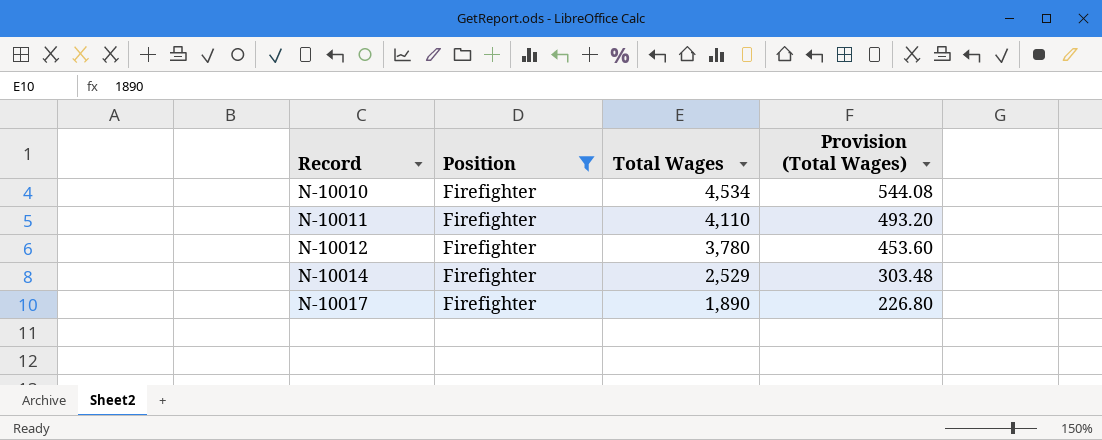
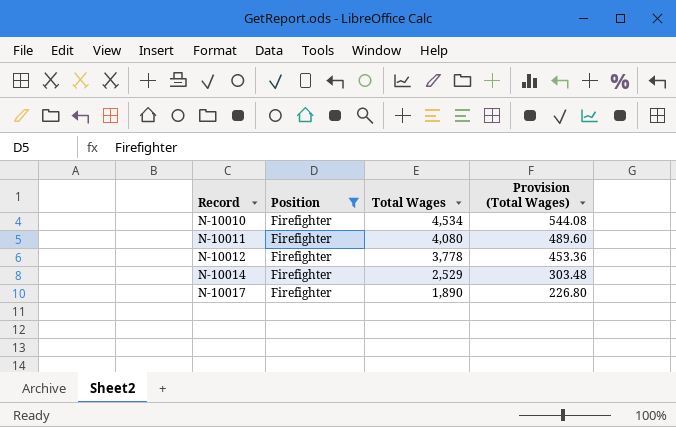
N-10011 | Total Wages: 4,110 -> 4,080
N-10011 | Provision (Total Wages): 493.20 -> 489.60
N-10012 | Total Wages: 3,780 -> 3,778
N-10012 | Provision (Total Wages): 453.60 -> 453.36

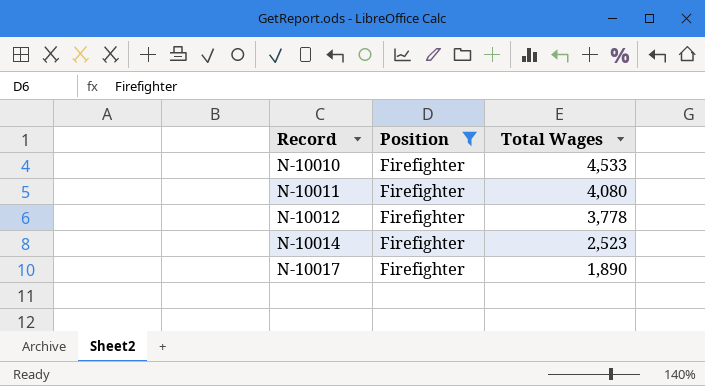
column Provision (Total Wages) | formula: [Total Wages] * 0.12 -> none
N-10010 | Total Wages: 4,534 -> 4,533
N-10014 | Total Wages: 2,529 -> 2,523

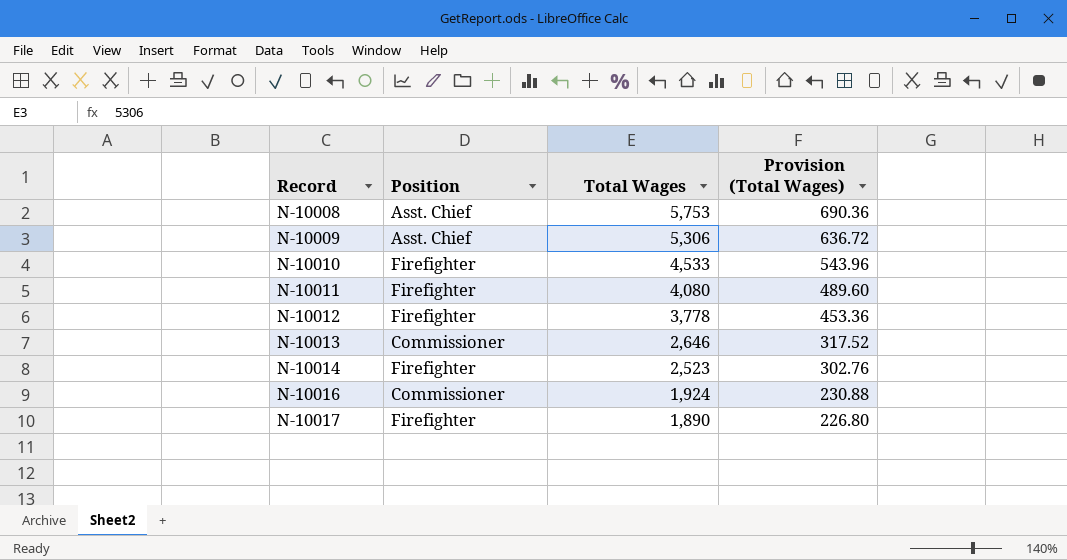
filter: Position = Firefighter -> none
column Provision (Total Wages) | formula: none -> [Total Wages] * 0.12

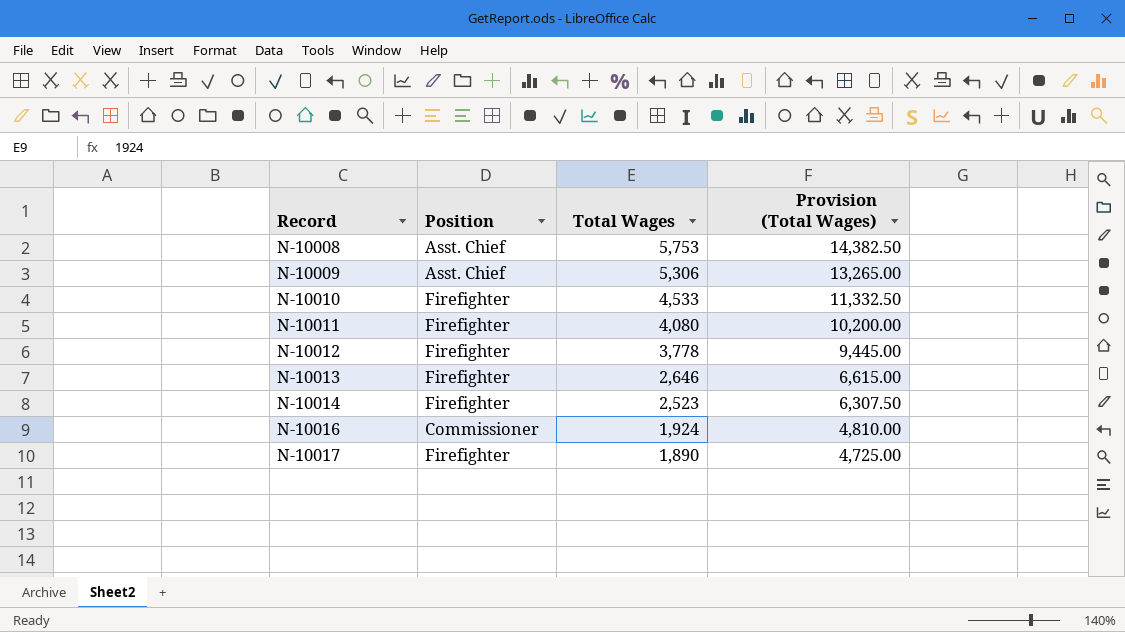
column Provision (Total Wages) | formula: [Total Wages] * 0.12 -> [Total Wages] * 2.5
N-10013 | Position: Commissioner -> Firefighter

